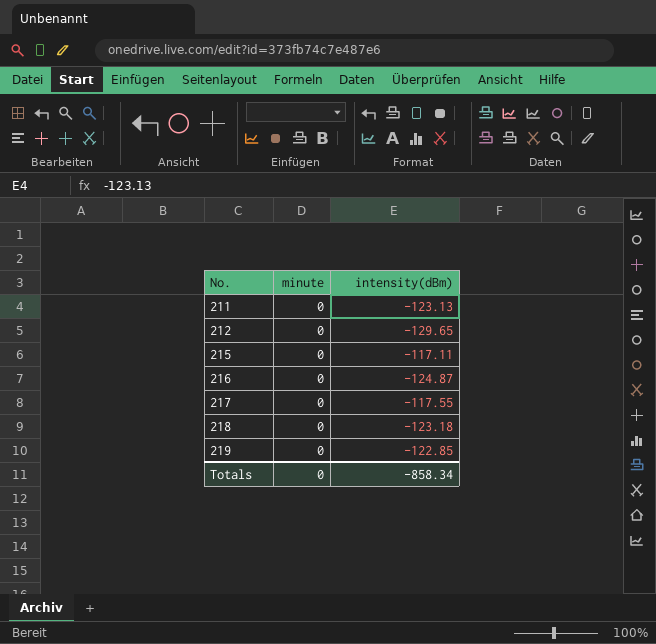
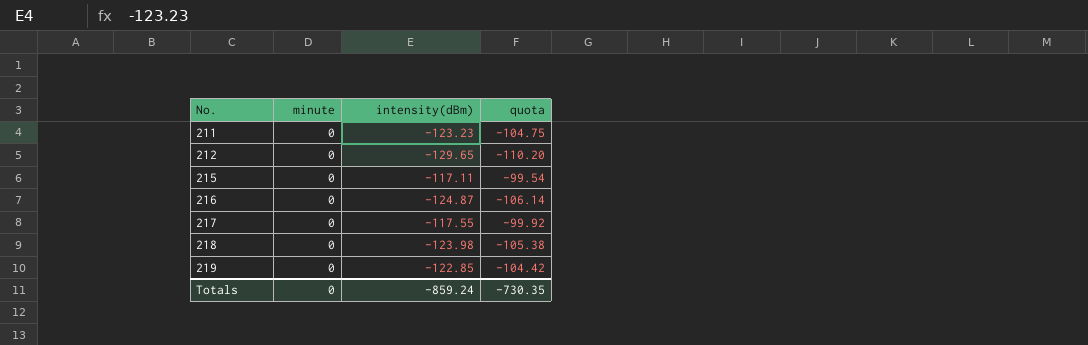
column quota | formula: none -> [intensity(dBm)] * 0.85
211 | intensity(dBm): -123.13 -> -123.23
218 | intensity(dBm): -123.18 -> -123.98
Totals | intensity(dBm): -858.34 -> -859.24

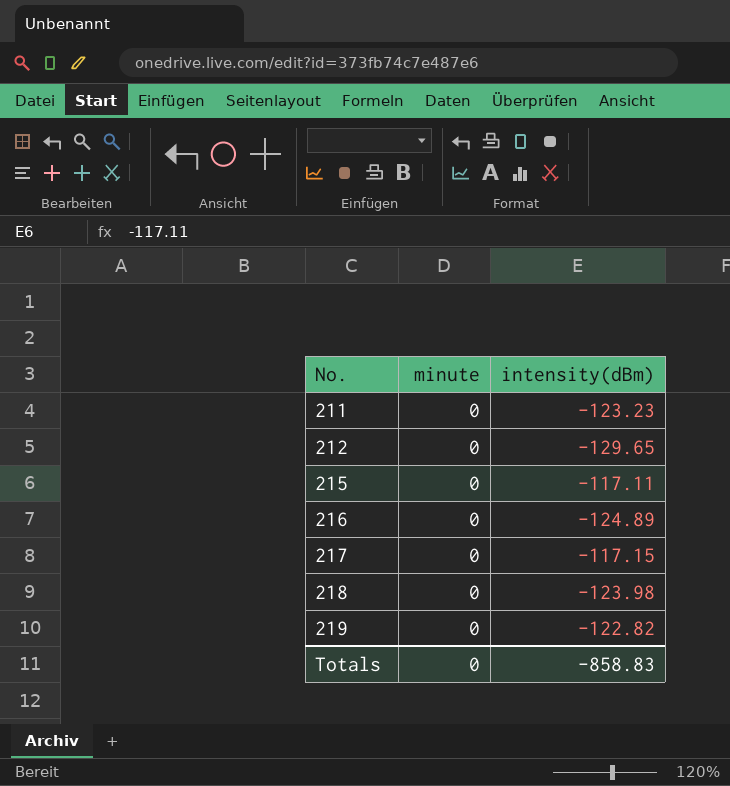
column quota | formula: [intensity(dBm)] * 0.85 -> none
216 | intensity(dBm): -124.87 -> -124.89
217 | intensity(dBm): -117.55 -> -117.15
219 | intensity(dBm): -122.85 -> -122.82
Totals | intensity(dBm): -859.24 -> -858.83

